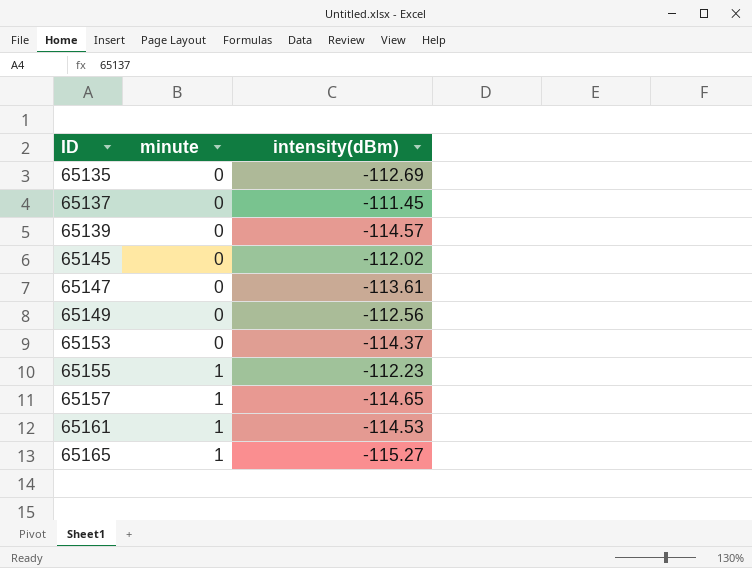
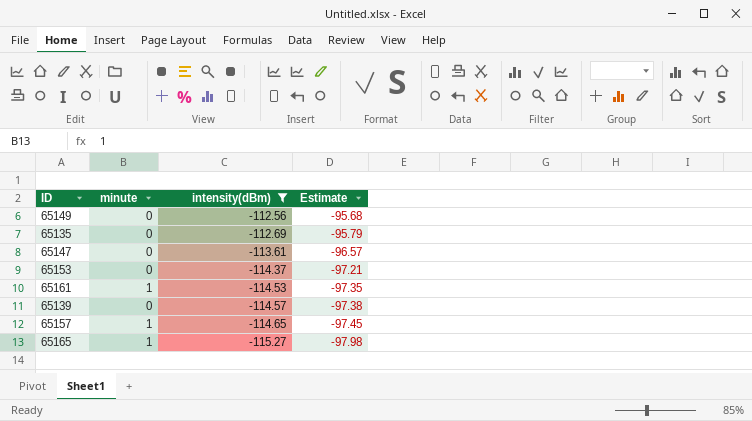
filter: none -> intensity(dBm) <= -112.56
row order: ID ascending -> intensity(dBm) descending
column Estimate | formula: none -> [intensity(dBm)] * 0.85

